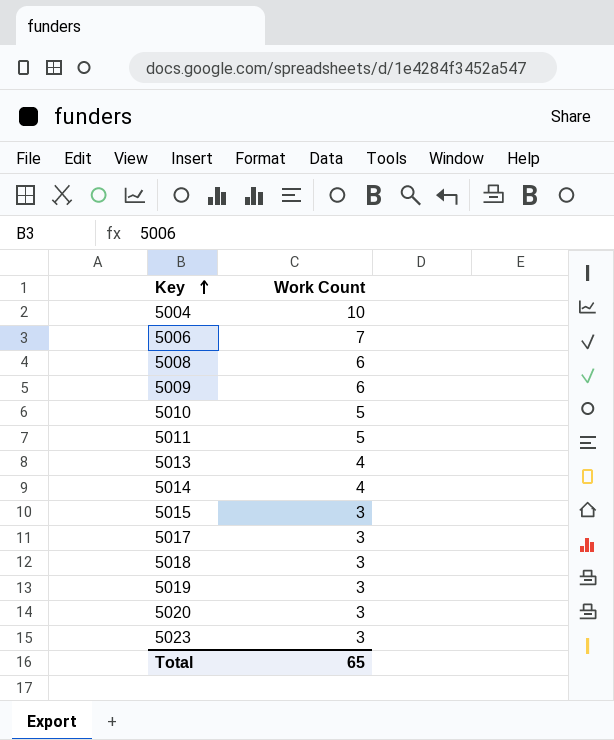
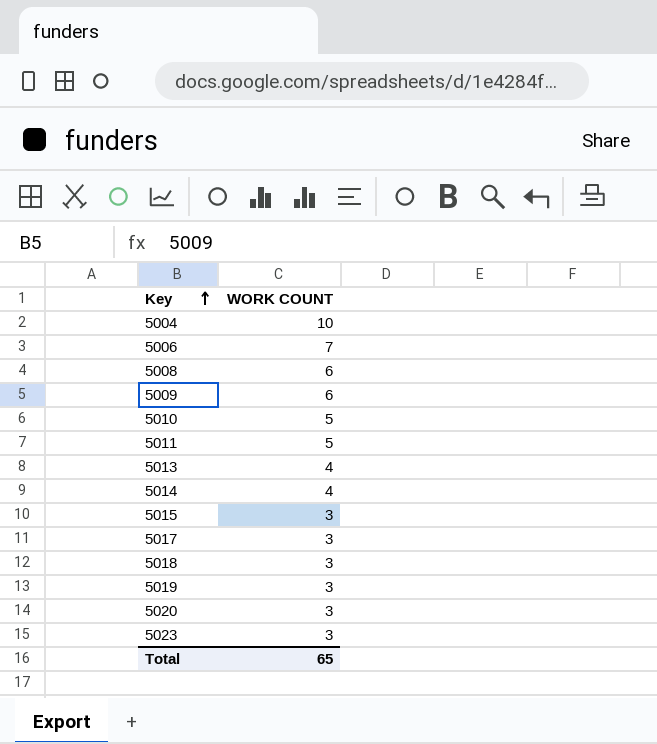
column name: Work Count -> WORK COUNT

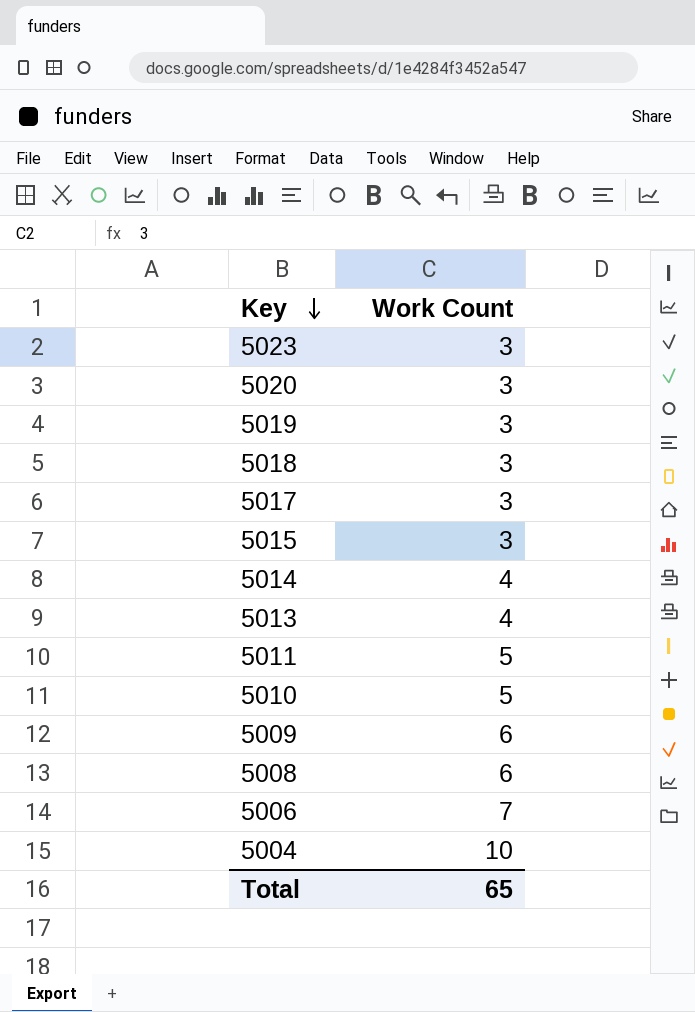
row order: Key ascending -> Key descending
column name: WORK COUNT -> Work Count

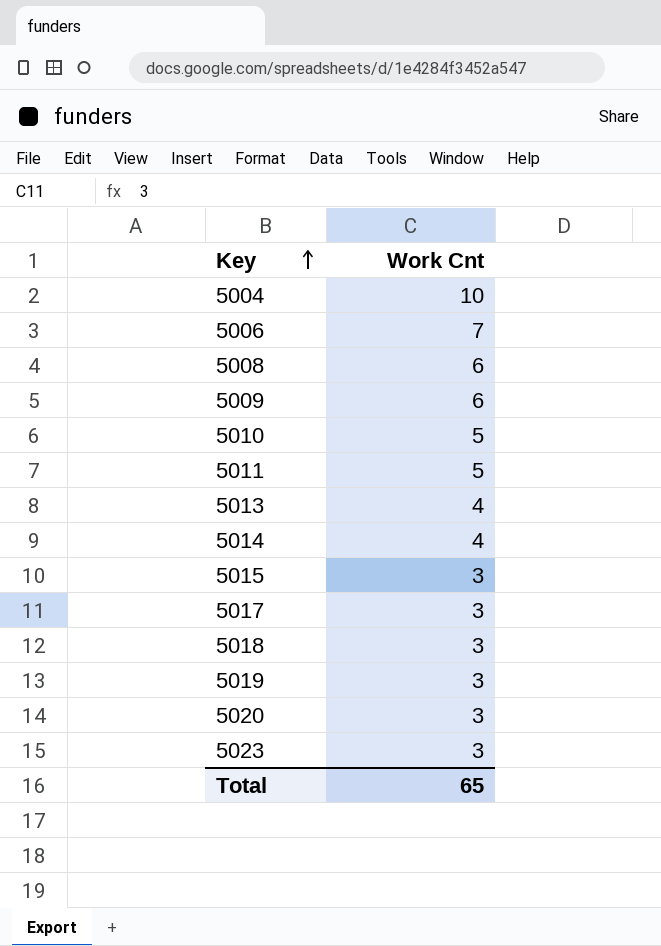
row order: Key descending -> Key ascending
column name: Work Count -> Work Cnt

